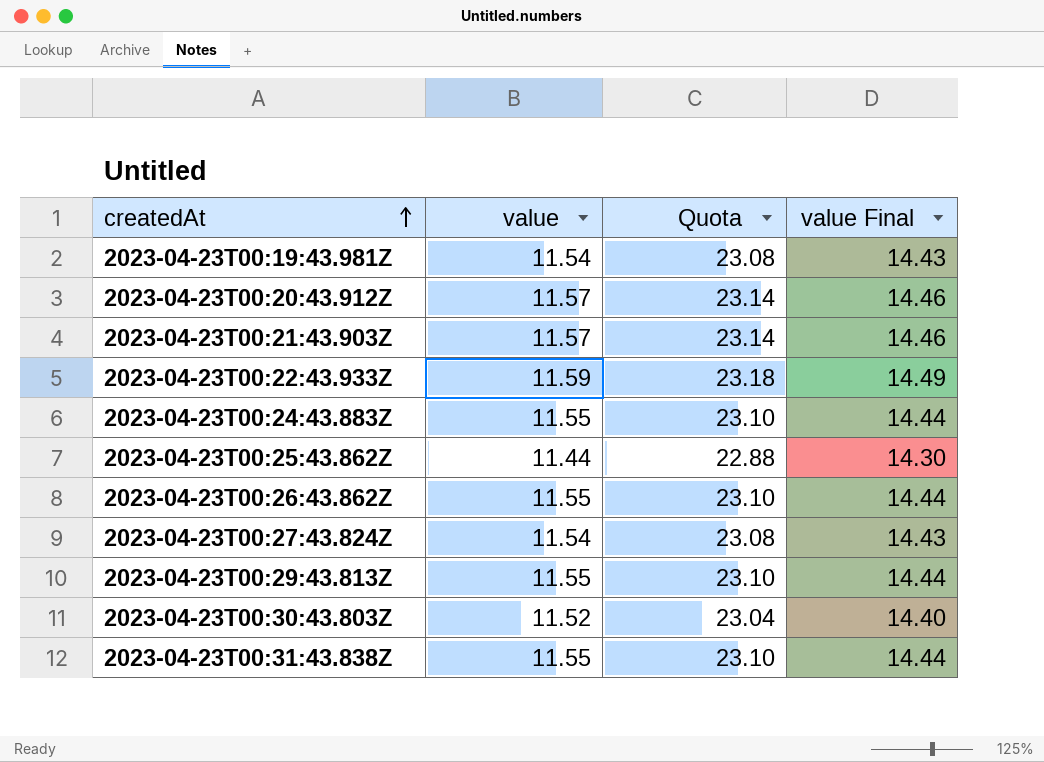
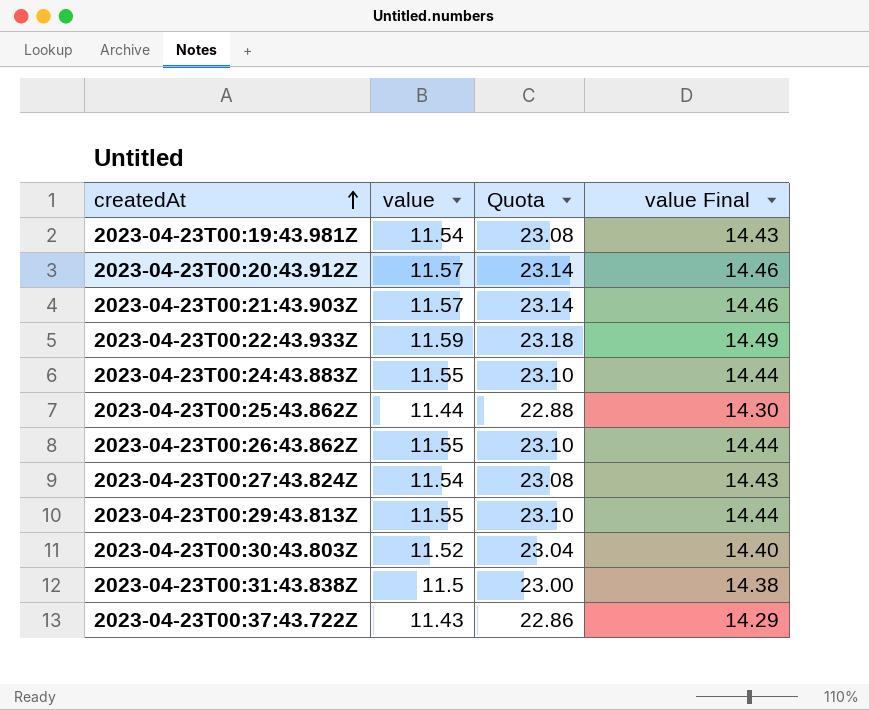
2023-04-23T00:31:43.838Z | value: 11.55 -> 11.5
2023-04-23T00:31:43.838Z | Quota: 23.10 -> 23.00
2023-04-23T00:31:43.838Z | value Final: 14.44 -> 14.38
row 2023-04-23T00:37:43.722Z: none -> 11.43 | 22.86 | 14.29

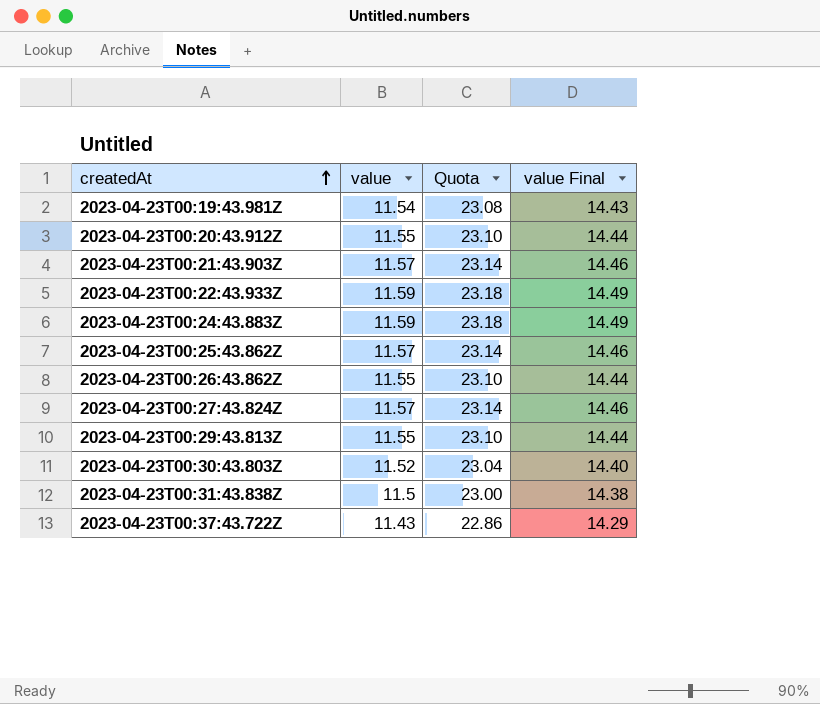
2023-04-23T00:20:43.912Z | value: 11.57 -> 11.55
2023-04-23T00:20:43.912Z | Quota: 23.14 -> 23.10
2023-04-23T00:20:43.912Z | value Final: 14.46 -> 14.44
2023-04-23T00:24:43.883Z | value: 11.55 -> 11.59
2023-04-23T00:24:43.883Z | Quota: 23.10 -> 23.18
2023-04-23T00:24:43.883Z | value Final: 14.44 -> 14.49
2023-04-23T00:25:43.862Z | value: 11.44 -> 11.57
2023-04-23T00:25:43.862Z | Quota: 22.88 -> 23.14
2023-04-23T00:25:43.862Z | value Final: 14.30 -> 14.46
2023-04-23T00:27:43.824Z | value: 11.54 -> 11.57
2023-04-23T00:27:43.824Z | Quota: 23.08 -> 23.14
2023-04-23T00:27:43.824Z | value Final: 14.43 -> 14.46

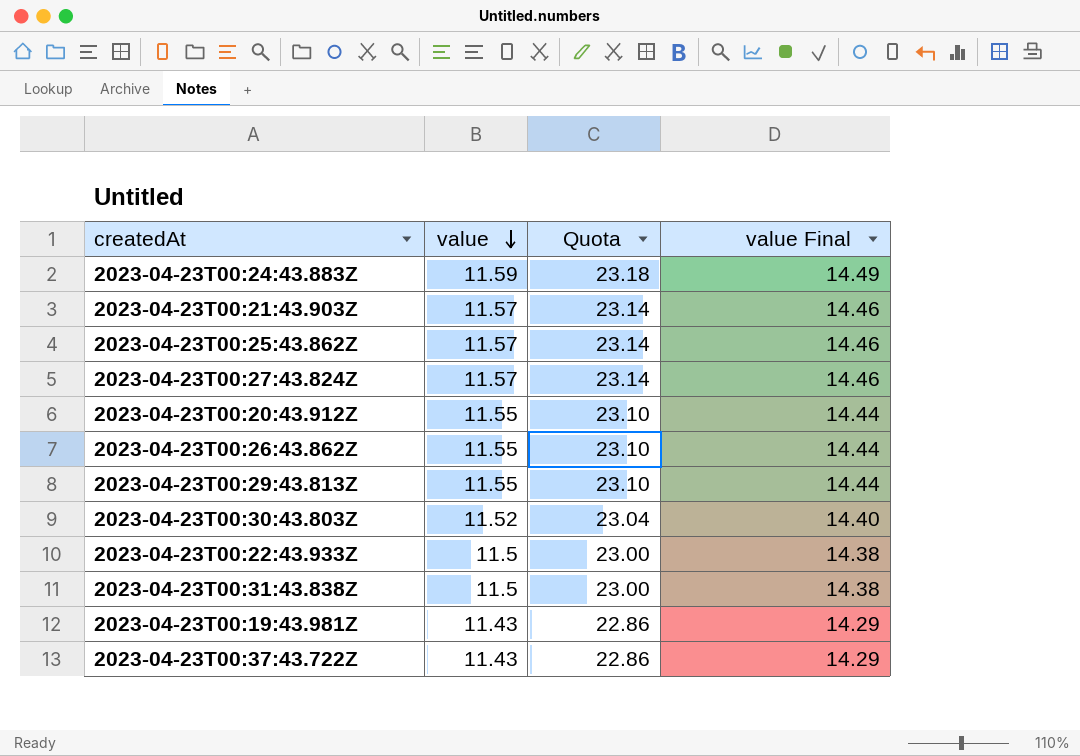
row order: createdAt ascending -> value descending
2023-04-23T00:22:43.933Z | value: 11.59 -> 11.5
2023-04-23T00:22:43.933Z | Quota: 23.18 -> 23.00
2023-04-23T00:22:43.933Z | value Final: 14.49 -> 14.38
2023-04-23T00:19:43.981Z | value: 11.54 -> 11.43
2023-04-23T00:19:43.981Z | Quota: 23.08 -> 22.86
2023-04-23T00:19:43.981Z | value Final: 14.43 -> 14.29

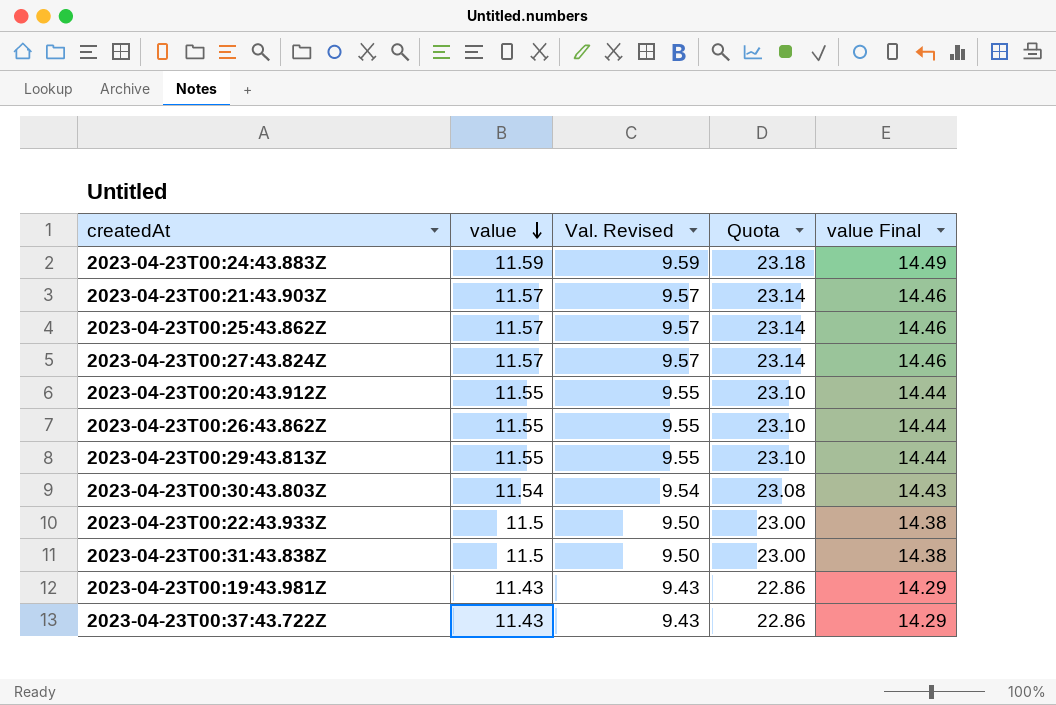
column Val. Revised | formula: none -> [value] - 2
2023-04-23T00:30:43.803Z | value: 11.52 -> 11.54
2023-04-23T00:30:43.803Z | Quota: 23.04 -> 23.08
2023-04-23T00:30:43.803Z | value Final: 14.40 -> 14.43

